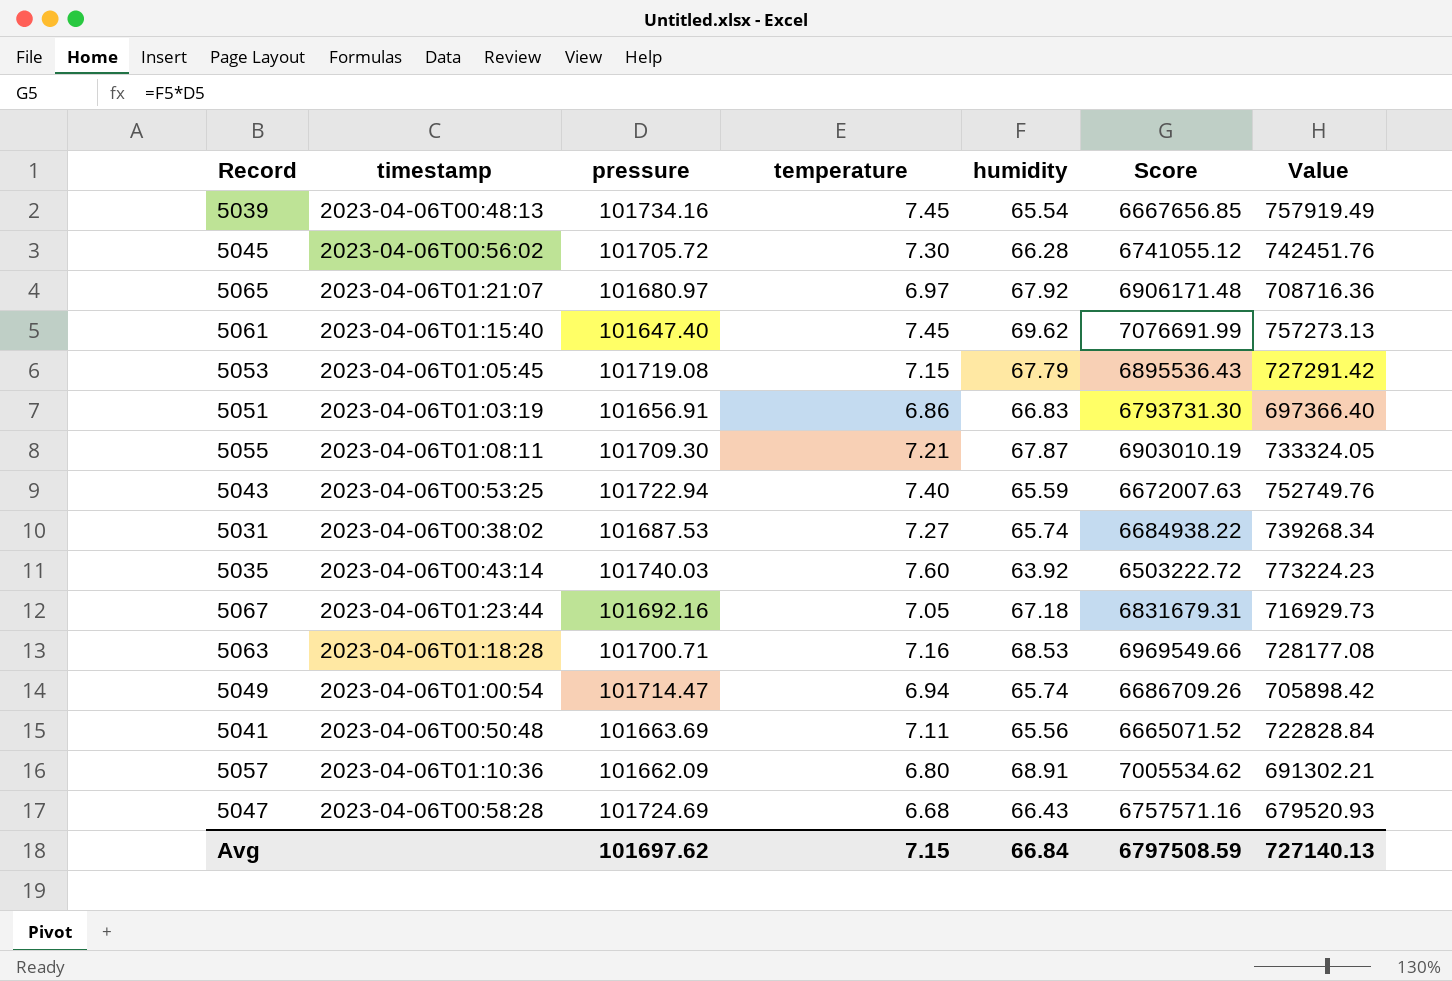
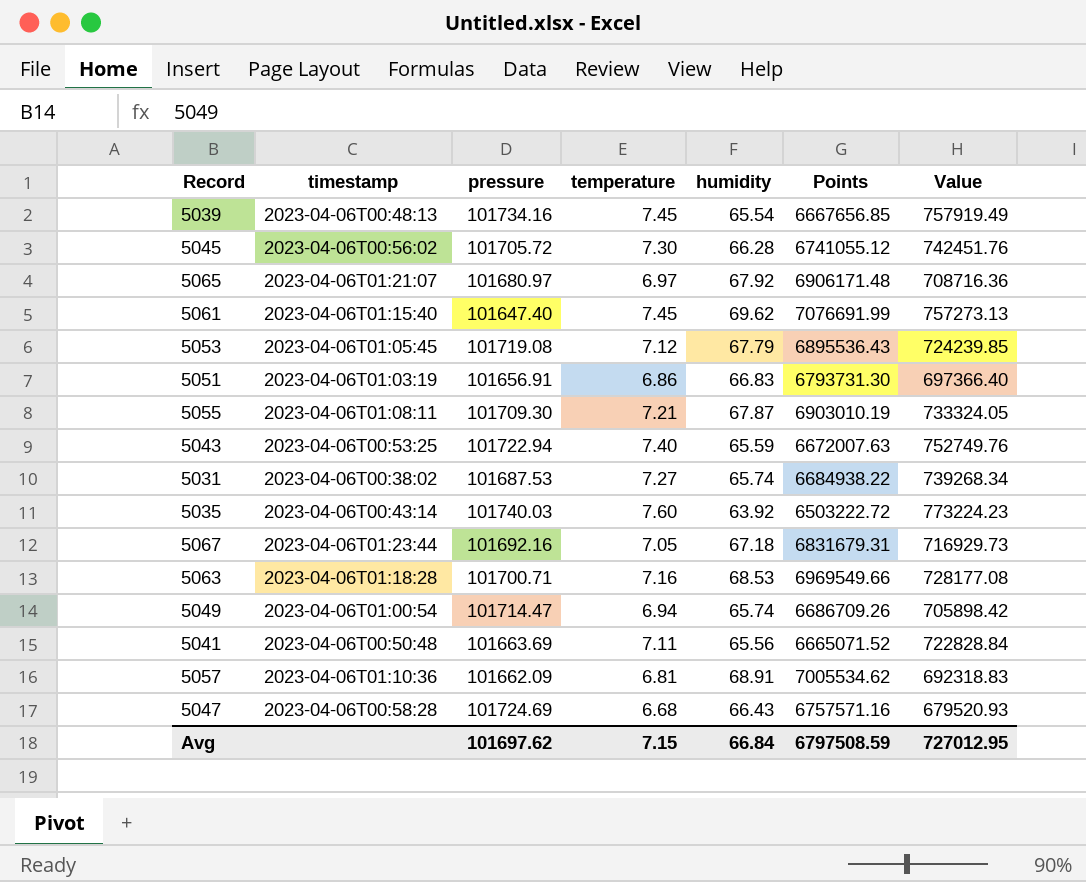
column name: Score -> Points
5053 | temperature: 7.15 -> 7.12
5053 | Value: 727291.42 -> 724239.85
5057 | temperature: 6.80 -> 6.81
5057 | Value: 691302.21 -> 692318.83
Avg | Value: 727140.13 -> 727012.95

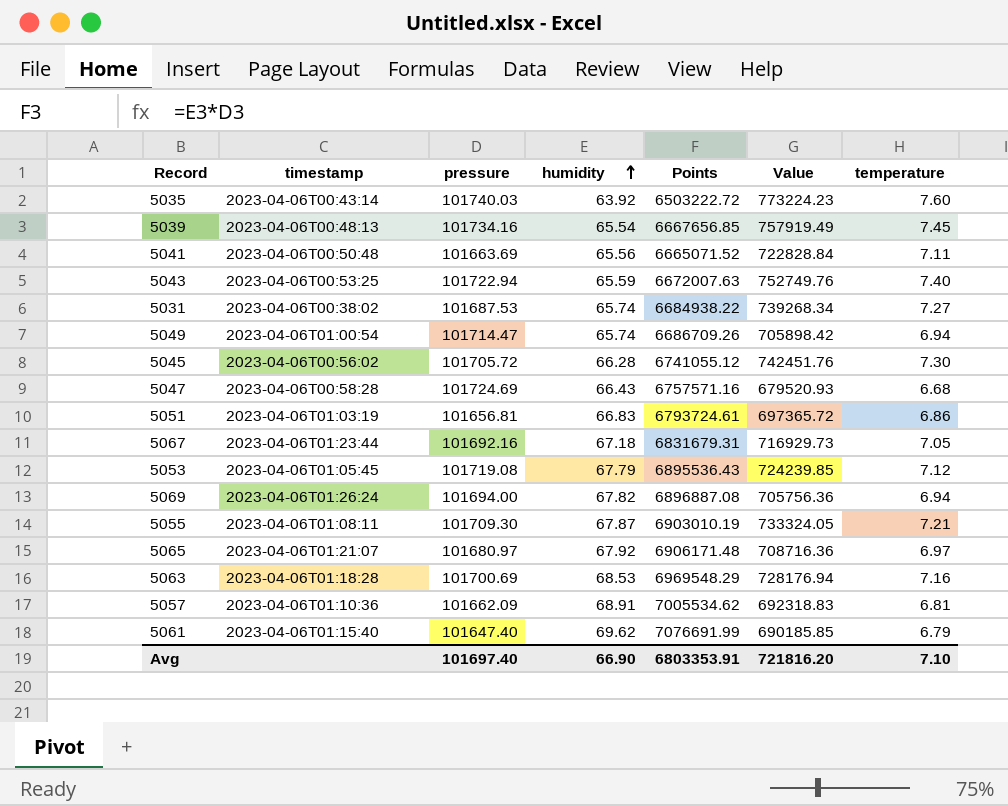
row order: none -> humidity ascending
column temperature | position: 4 -> 7
5051 | pressure: 101656.91 -> 101656.81
5051 | Points: 6793731.30 -> 6793724.61
5051 | Value: 697366.40 -> 697365.72
row 5069: none -> 2023-04-06T01:26:24 | 101694.00 | 67.82 | 6896887.08 | 705756.36 | 6.94
5063 | pressure: 101700.71 -> 101700.69
5063 | Points: 6969549.66 -> 6969548.29
5063 | Value: 728177.08 -> 728176.94
5061 | Value: 757273.13 -> 690185.85
5061 | temperature: 7.45 -> 6.79
Avg | pressure: 101697.62 -> 101697.40
Avg | humidity: 66.84 -> 66.90
Avg | Points: 6797508.59 -> 6803353.91
Avg | Value: 727012.95 -> 721816.20
Avg | temperature: 7.15 -> 7.10

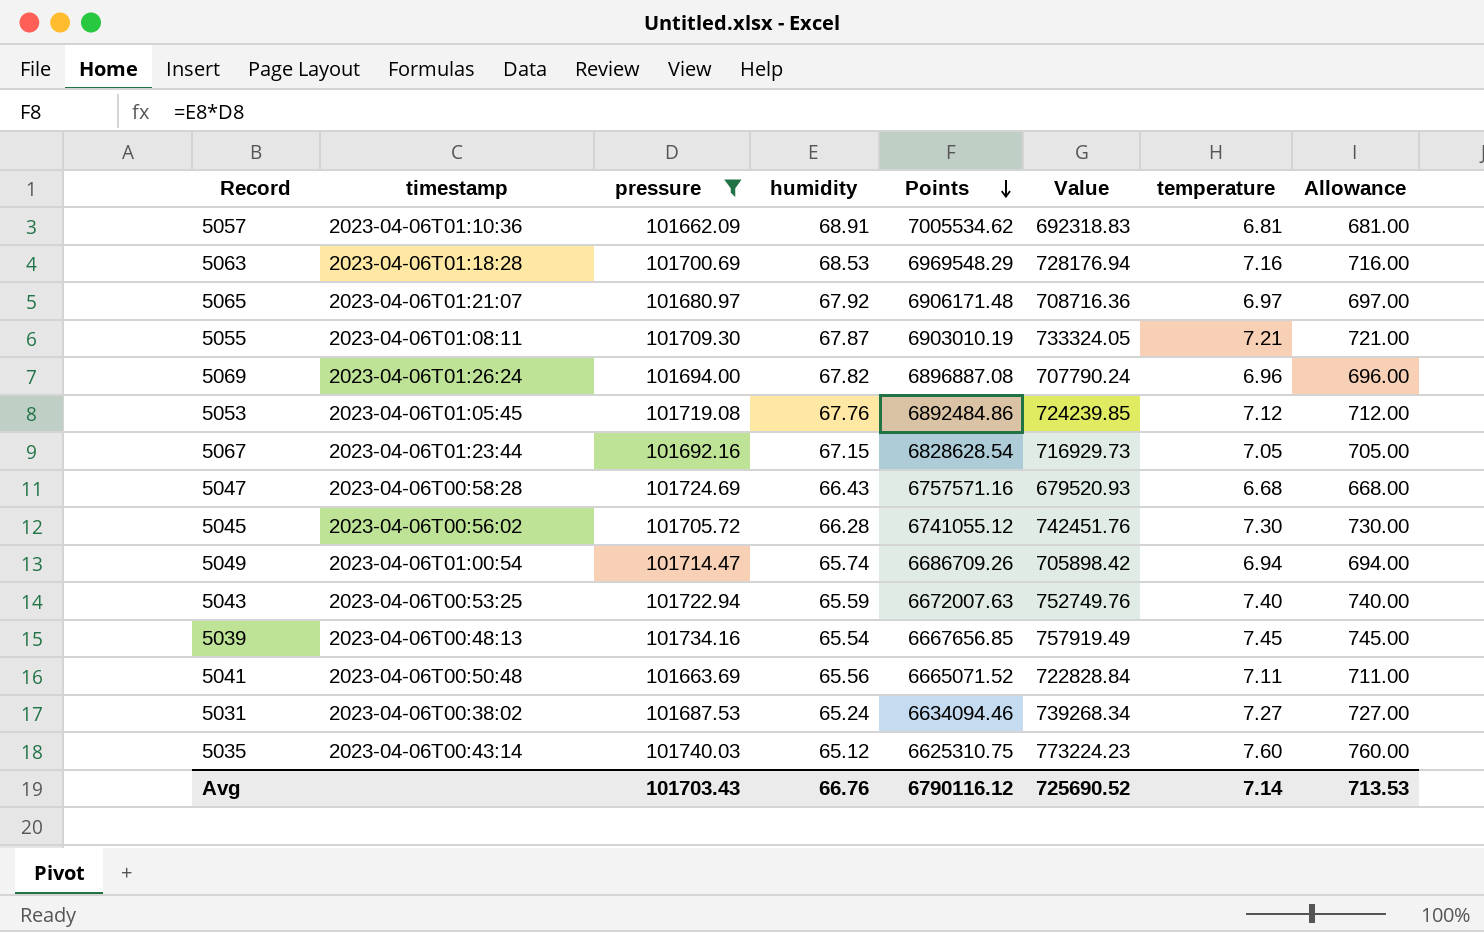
filter: none -> pressure >= 101662.09
row order: humidity ascending -> Points descending
column Allowance | formula: none -> [temperature] * 100
5069 | Value: 705756.36 -> 707790.24
5069 | temperature: 6.94 -> 6.96
5053 | humidity: 67.79 -> 67.76
5053 | Points: 6895536.43 -> 6892484.86
5067 | humidity: 67.18 -> 67.15
5067 | Points: 6831679.31 -> 6828628.54
5031 | humidity: 65.74 -> 65.24
5031 | Points: 6684938.22 -> 6634094.46
5035 | humidity: 63.92 -> 65.12
5035 | Points: 6503222.72 -> 6625310.75
Avg | pressure: 101697.40 -> 101703.43
Avg | humidity: 66.90 -> 66.76
Avg | Points: 6803353.91 -> 6790116.12
Avg | Value: 721816.20 -> 725690.52
Avg | temperature: 7.10 -> 7.14

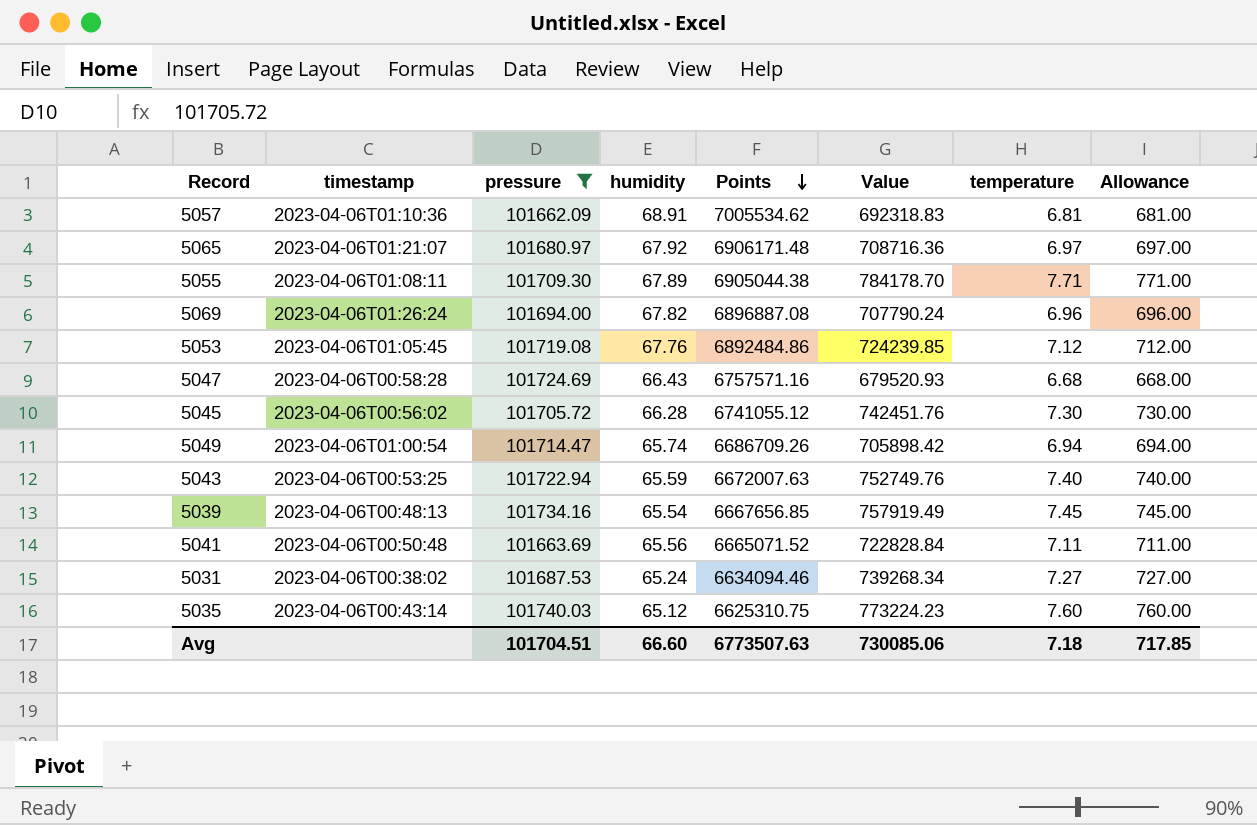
row 5063: 2023-04-06T01:18:28 | 101700.69 | 68.53 | 6969548.29 | 728176.94 | 7.16 | 716.00 -> none
row 5067: 2023-04-06T01:23:44 | 101692.16 | 67.15 | 6828628.54 | 716929.73 | 7.05 | 705.00 -> none
5055 | humidity: 67.87 -> 67.89
5055 | Points: 6903010.19 -> 6905044.38
5055 | Value: 733324.05 -> 784178.70
5055 | temperature: 7.21 -> 7.71
5055 | Allowance: 721.00 -> 771.00
Avg | pressure: 101703.43 -> 101704.51
Avg | humidity: 66.76 -> 66.60
Avg | Points: 6790116.12 -> 6773507.63
Avg | Value: 725690.52 -> 730085.06
Avg | temperature: 7.14 -> 7.18
Avg | Allowance: 713.53 -> 717.85

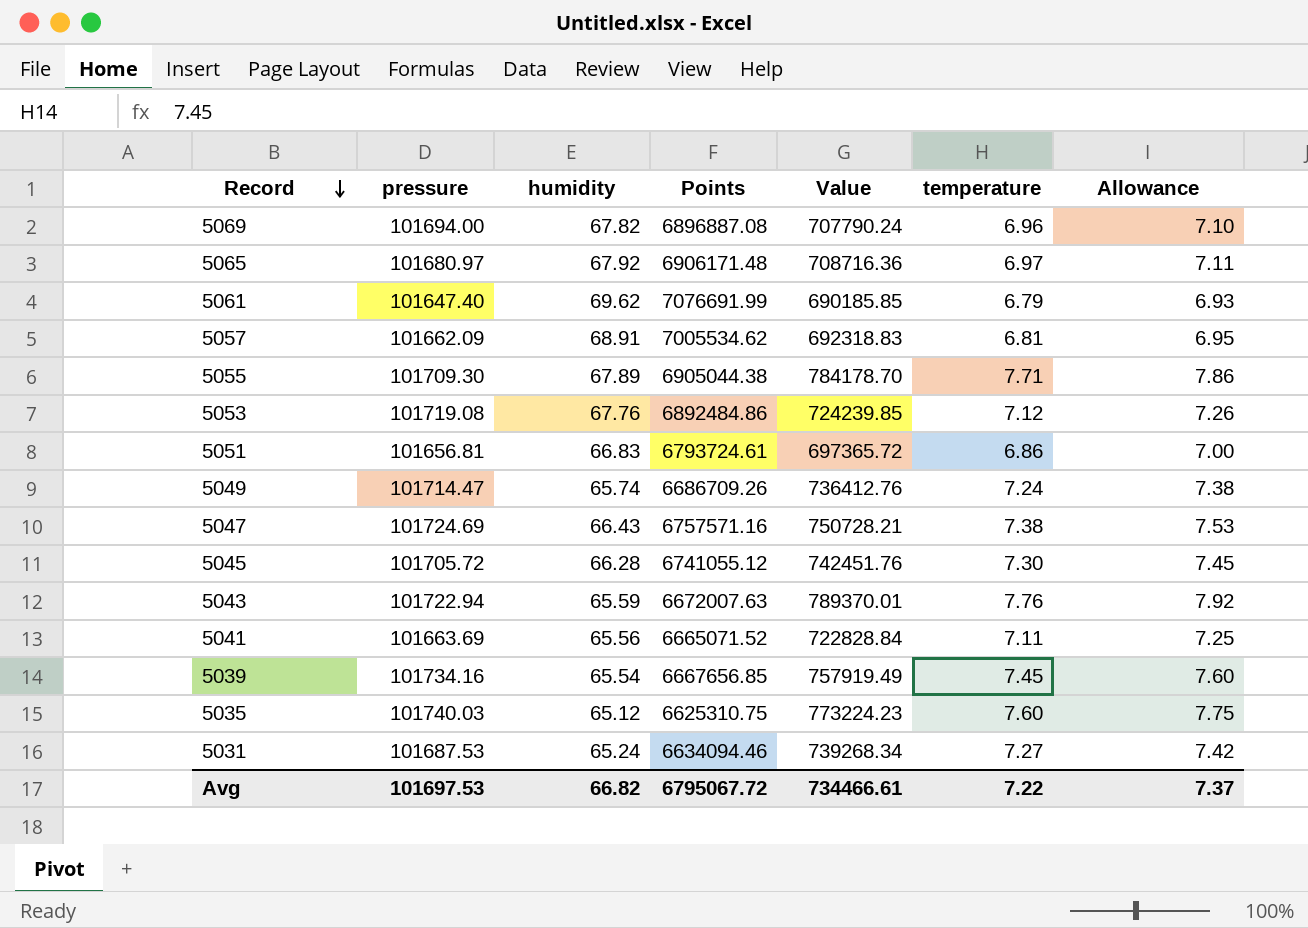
filter: pressure >= 101662.09 -> none
row order: Points descending -> Record descending
column timestamp | position: 2 -> none
column Allowance | formula: [temperature] * 100 -> [temperature] * 1.02
5049 | Value: 705898.42 -> 736412.76
5049 | temperature: 6.94 -> 7.24
5047 | Value: 679520.93 -> 750728.21
5047 | temperature: 6.68 -> 7.38
5043 | Value: 752749.76 -> 789370.01
5043 | temperature: 7.40 -> 7.76
Avg | pressure: 101704.51 -> 101697.53
Avg | humidity: 66.60 -> 66.82
Avg | Points: 6773507.63 -> 6795067.72
Avg | Value: 730085.06 -> 734466.61
Avg | temperature: 7.18 -> 7.22
Avg | Allowance: 717.85 -> 7.37

